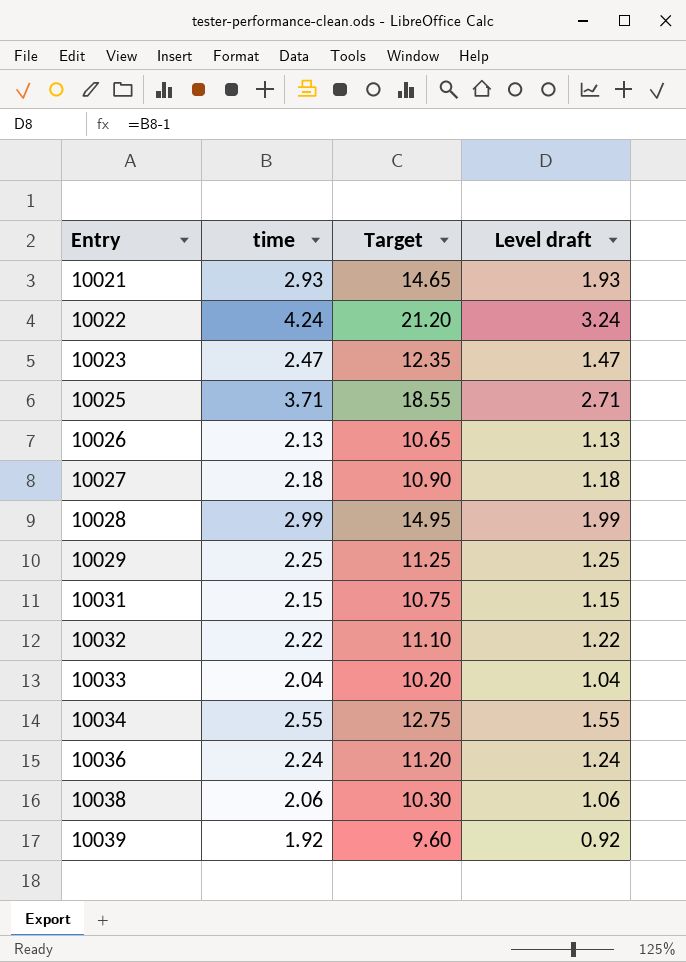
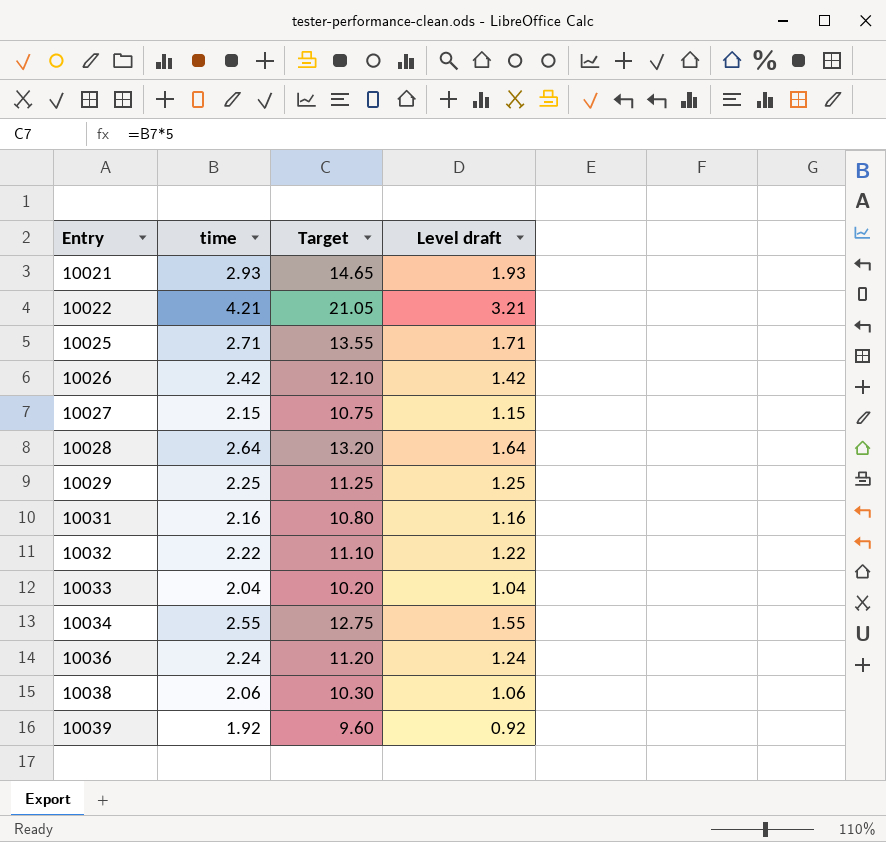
row 10023: 2.47 | 12.35 | 1.47 -> none
10022 | time: 4.24 -> 4.21
10022 | Target: 21.20 -> 21.05
10022 | Level draft: 3.24 -> 3.21
10025 | time: 3.71 -> 2.71
10025 | Target: 18.55 -> 13.55
10025 | Level draft: 2.71 -> 1.71
10026 | time: 2.13 -> 2.42
10026 | Target: 10.65 -> 12.10
10026 | Level draft: 1.13 -> 1.42
10027 | time: 2.18 -> 2.15
10027 | Target: 10.90 -> 10.75
10027 | Level draft: 1.18 -> 1.15
10028 | time: 2.99 -> 2.64
10028 | Target: 14.95 -> 13.20
10028 | Level draft: 1.99 -> 1.64
10031 | time: 2.15 -> 2.16
10031 | Target: 10.75 -> 10.80
10031 | Level draft: 1.15 -> 1.16

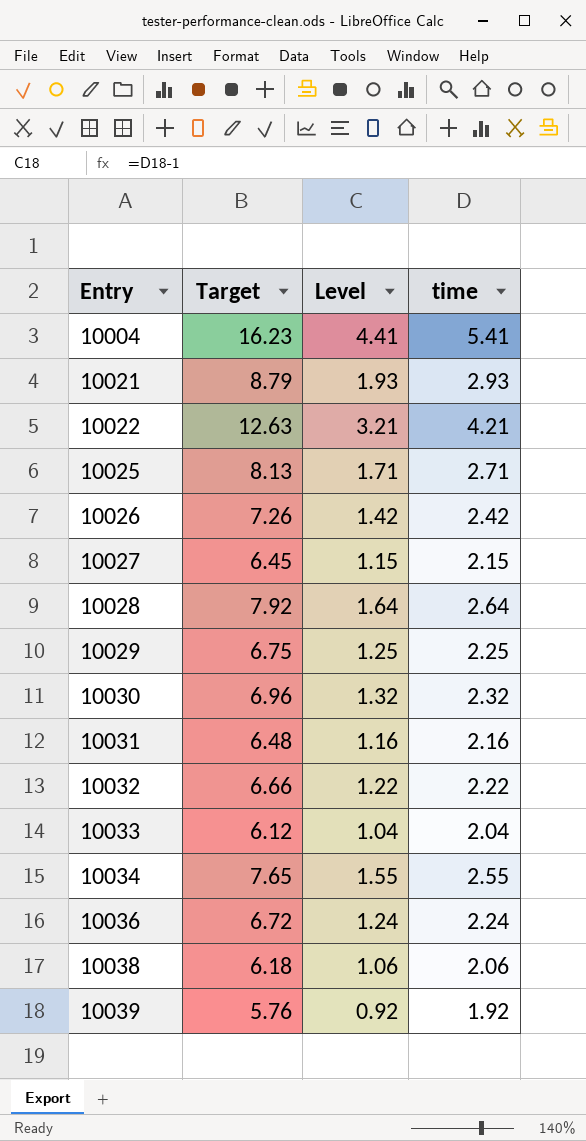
column Target | formula: [time] * 5 -> [time] * 3
column name: Level draft -> Level
column time | position: 2 -> 4
row 10004: none -> 16.23 | 4.41 | 5.41
row 10030: none -> 6.96 | 1.32 | 2.32

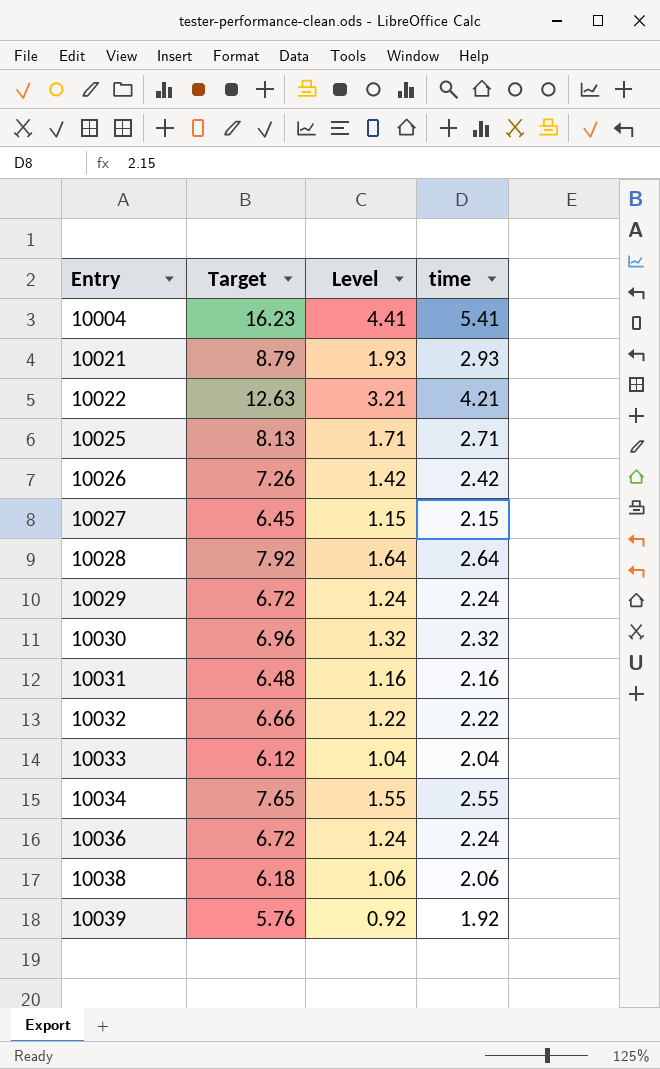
10029 | Target: 6.75 -> 6.72
10029 | Level: 1.25 -> 1.24
10029 | time: 2.25 -> 2.24

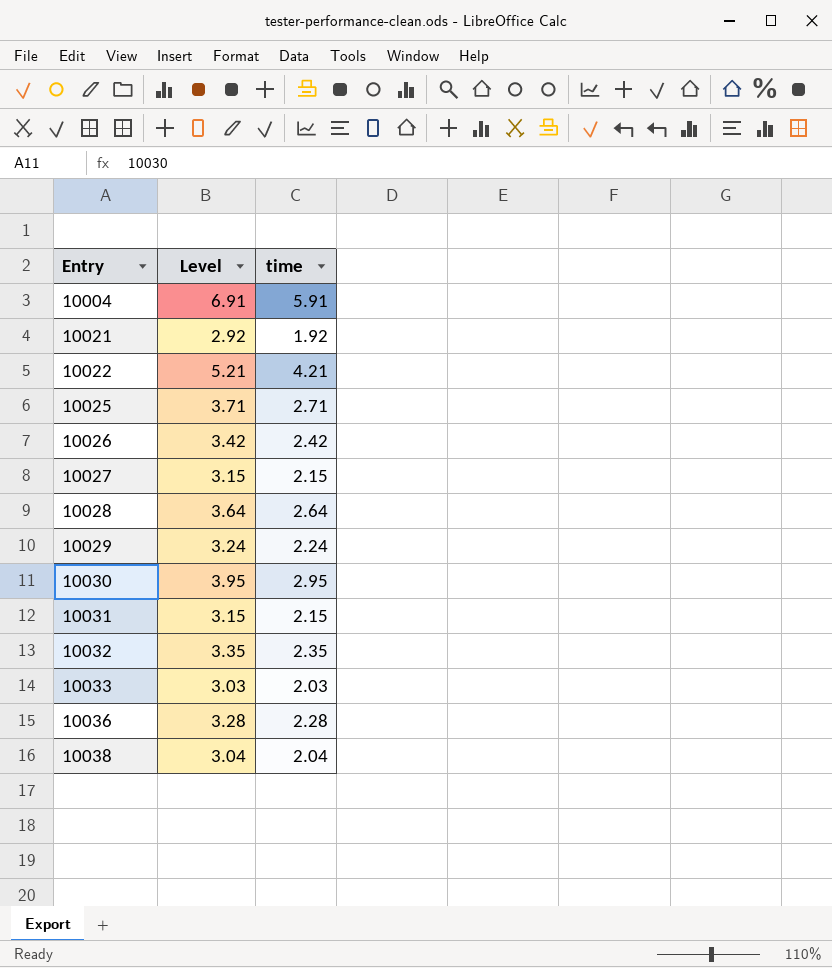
column Target | formula: [time] * 3 -> none
column Level | formula: [time] - 1 -> [time] + 1
row 10034: 7.65 | 1.55 | 2.55 -> none
row 10039: 5.76 | 0.92 | 1.92 -> none
10004 | time: 5.41 -> 5.91
10021 | time: 2.93 -> 1.92
10030 | time: 2.32 -> 2.95
10031 | time: 2.16 -> 2.15
10032 | time: 2.22 -> 2.35
10033 | time: 2.04 -> 2.03
10036 | time: 2.24 -> 2.28
10038 | time: 2.06 -> 2.04

